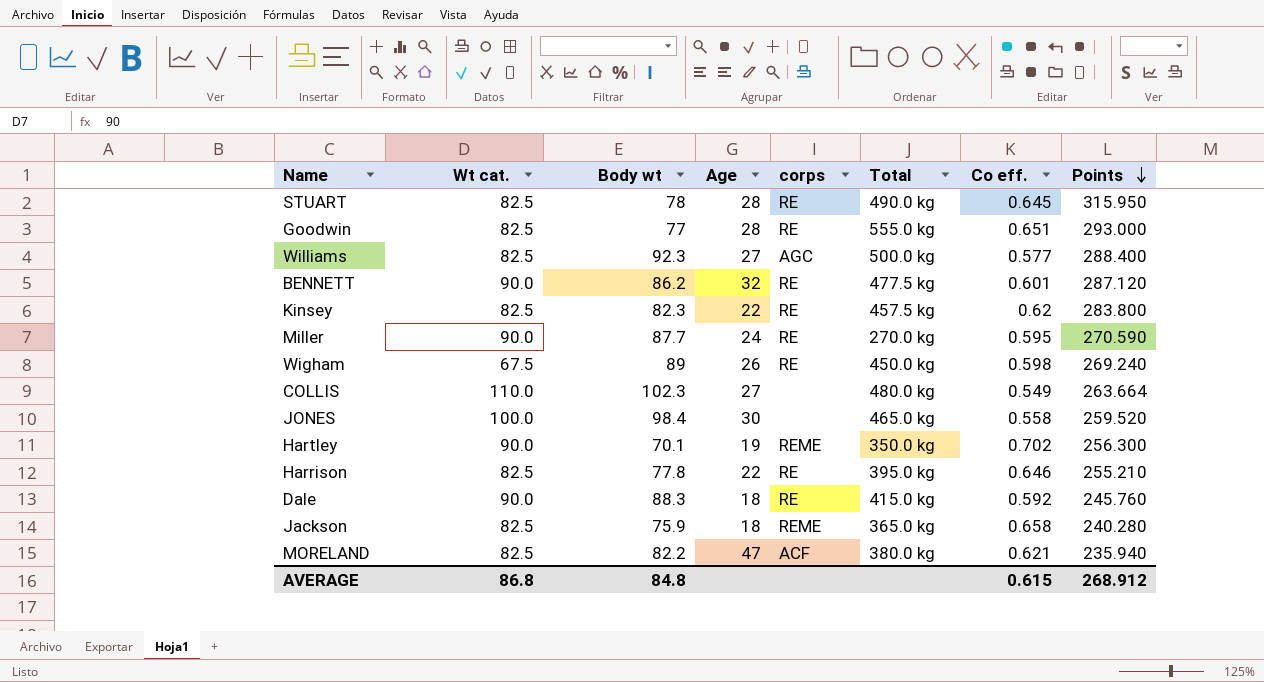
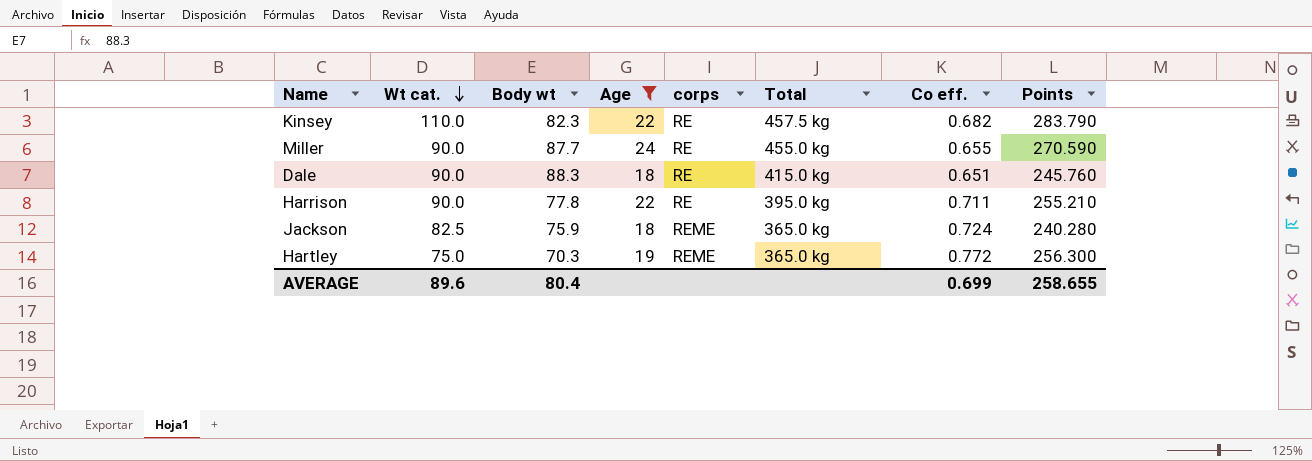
filter: none -> Age <= 24
row order: Points descending -> Wt cat. descending
Kinsey | Wt cat.: 82.5 -> 110.0
Kinsey | Co eff.: 0.62 -> 0.682
Kinsey | Points: 283.800 -> 283.790
Miller | Total: 270.0 kg -> 455.0 kg
Miller | Co eff.: 0.595 -> 0.655
Dale | Co eff.: 0.592 -> 0.651
Harrison | Wt cat.: 82.5 -> 90.0
Harrison | Co eff.: 0.646 -> 0.711
Jackson | Co eff.: 0.658 -> 0.724
Hartley | Wt cat.: 90.0 -> 75.0
Hartley | Body wt: 70.1 -> 70.3
Hartley | Total: 350.0 kg -> 365.0 kg
Hartley | Co eff.: 0.702 -> 0.772
AVERAGE | Wt cat.: 86.8 -> 89.6
AVERAGE | Body wt: 84.8 -> 80.4
AVERAGE | Co eff.: 0.615 -> 0.699
AVERAGE | Points: 268.912 -> 258.655

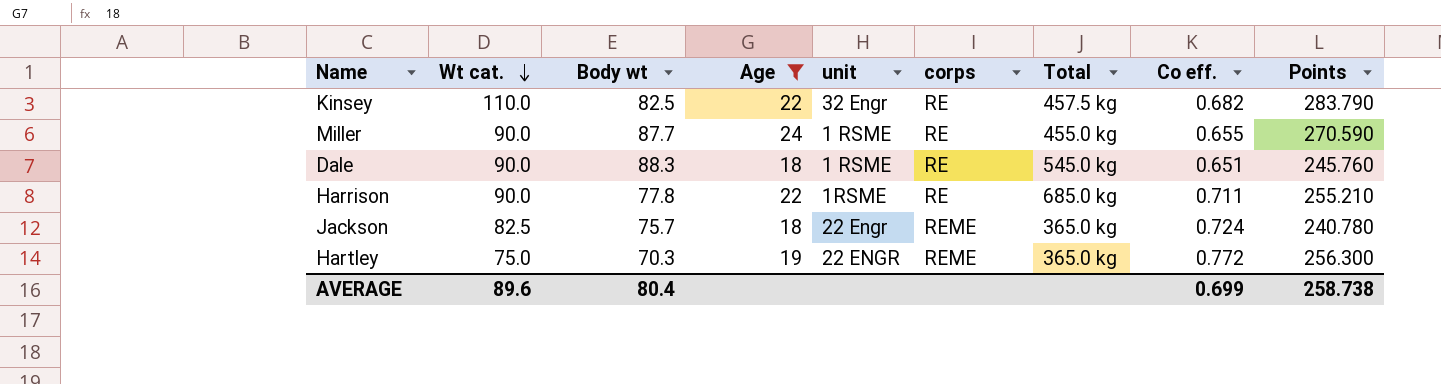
column unit | position: none -> 5
Kinsey | Body wt: 82.3 -> 82.5
Dale | Total: 415.0 kg -> 545.0 kg
Harrison | Total: 395.0 kg -> 685.0 kg
Jackson | Body wt: 75.9 -> 75.7
Jackson | Points: 240.280 -> 240.780
AVERAGE | Points: 258.655 -> 258.738

